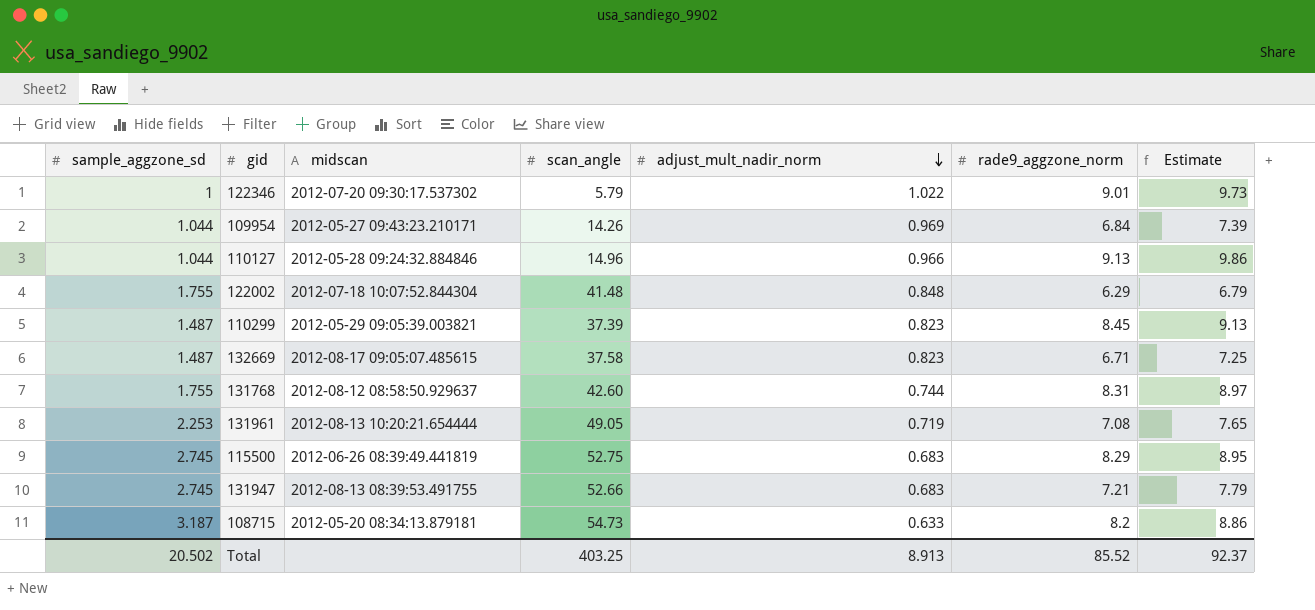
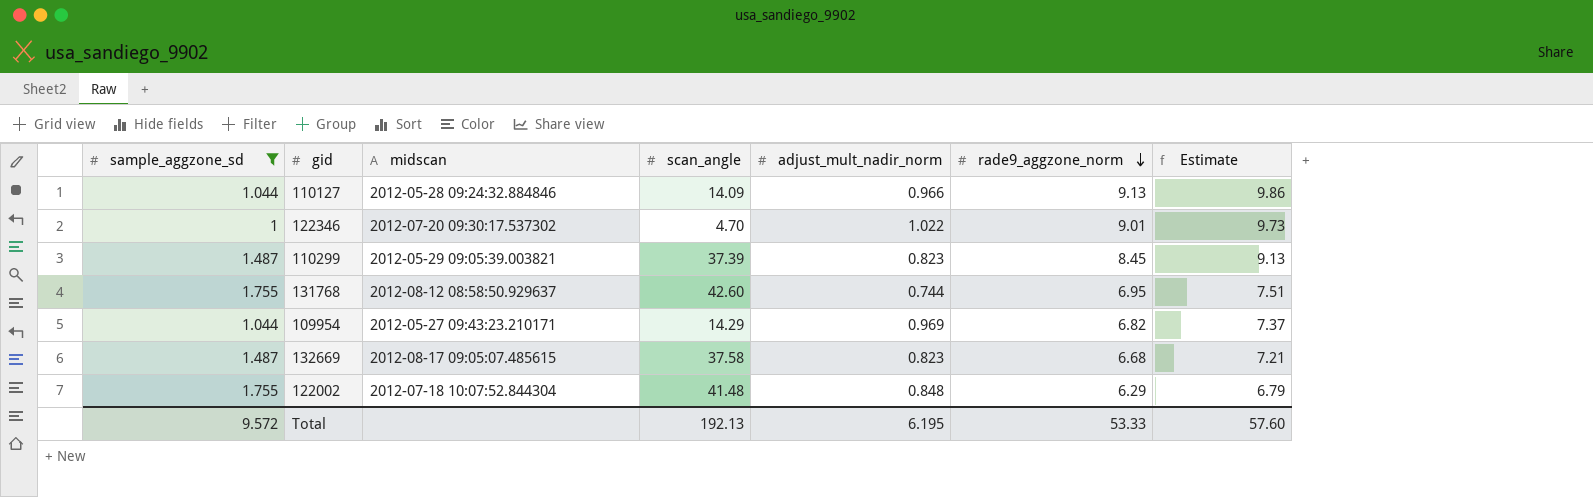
filter: none -> sample_aggzone_sd <= 1.755
row order: adjust_mult_nadir_norm descending -> rade9_aggzone_norm descending
110127 | scan_angle: 14.96 -> 14.09
122346 | scan_angle: 5.79 -> 4.70
131768 | rade9_aggzone_norm: 8.31 -> 6.95
131768 | Estimate: 8.97 -> 7.51
109954 | scan_angle: 14.26 -> 14.29
109954 | rade9_aggzone_norm: 6.84 -> 6.82
109954 | Estimate: 7.39 -> 7.37
132669 | rade9_aggzone_norm: 6.71 -> 6.68
132669 | Estimate: 7.25 -> 7.21
Total | sample_aggzone_sd: 20.502 -> 9.572
Total | scan_angle: 403.25 -> 192.13
Total | adjust_mult_nadir_norm: 8.913 -> 6.195
Total | rade9_aggzone_norm: 85.52 -> 53.33
Total | Estimate: 92.37 -> 57.60

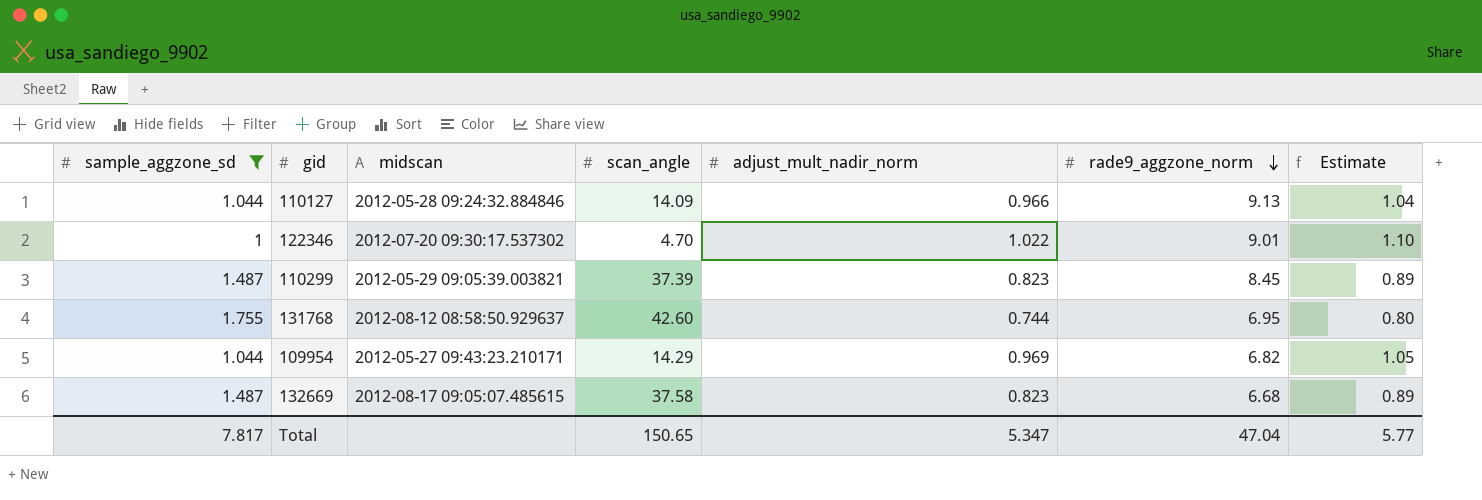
column Estimate | formula: [rade9_aggzone_norm] * 1.08 -> [adjust_mult_nadir_norm] * 1.08
row 122002: 1.755 | 2012-07-18 10:07:52.844304 | 41.48 | 0.848 | 6.29 | 6.79 -> none
Total | sample_aggzone_sd: 9.572 -> 7.817
Total | scan_angle: 192.13 -> 150.65
Total | adjust_mult_nadir_norm: 6.195 -> 5.347
Total | rade9_aggzone_norm: 53.33 -> 47.04
Total | Estimate: 57.60 -> 5.77

